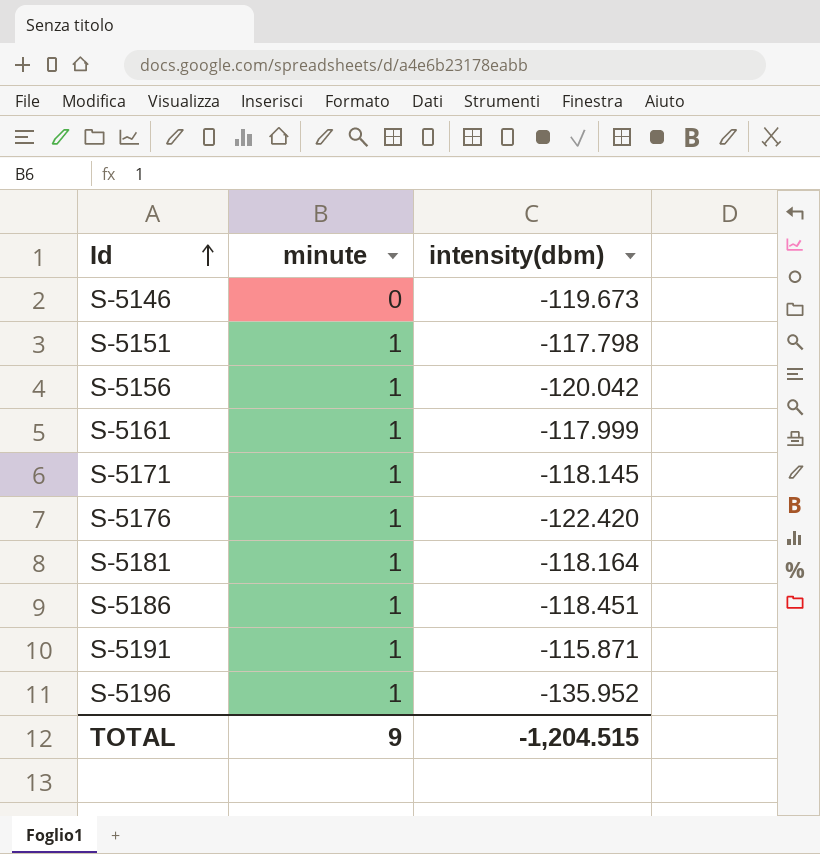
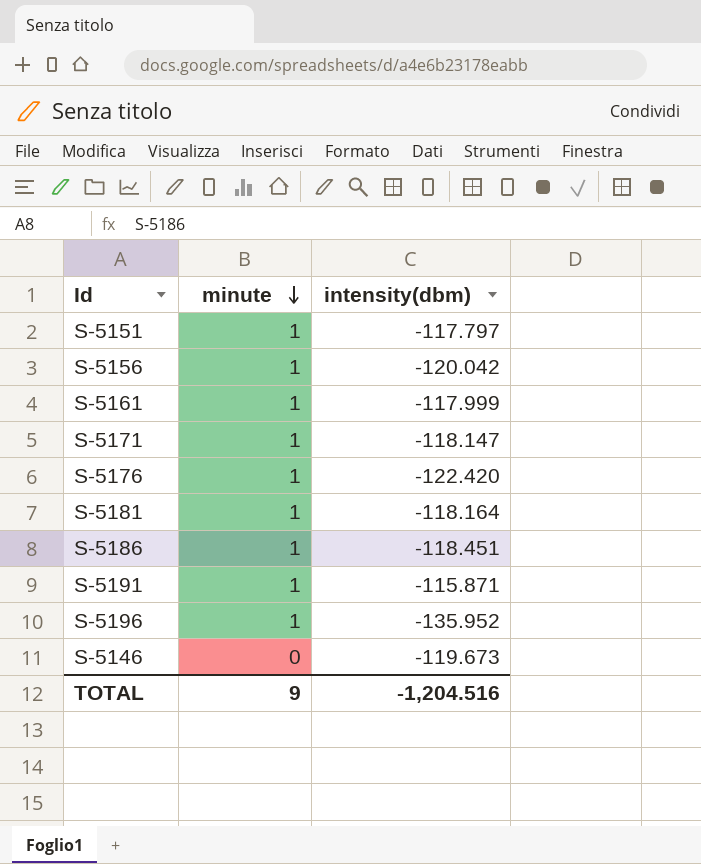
row order: Id ascending -> minute descending
S-5151 | intensity(dbm): -117.798 -> -117.797
S-5171 | intensity(dbm): -118.145 -> -118.147
TOTAL | intensity(dbm): -1,204.515 -> -1,204.516

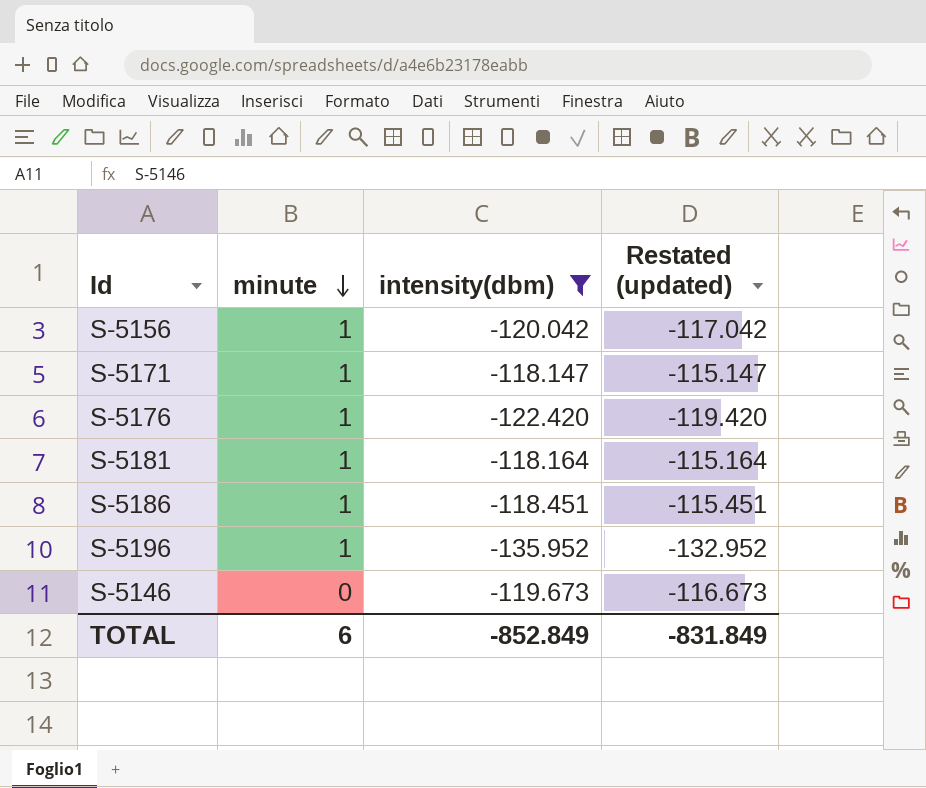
filter: none -> intensity(dbm) <= -118.147
column Restated (updated) | formula: none -> [intensity(dbm)] + 3
TOTAL | minute: 9 -> 6
TOTAL | intensity(dbm): -1,204.516 -> -852.849

